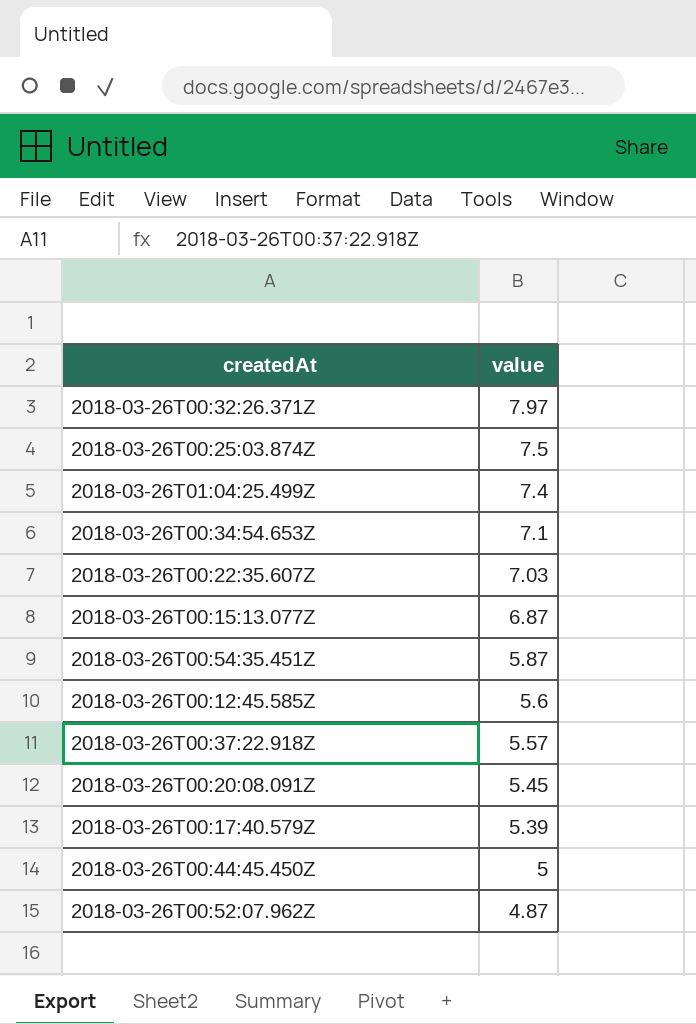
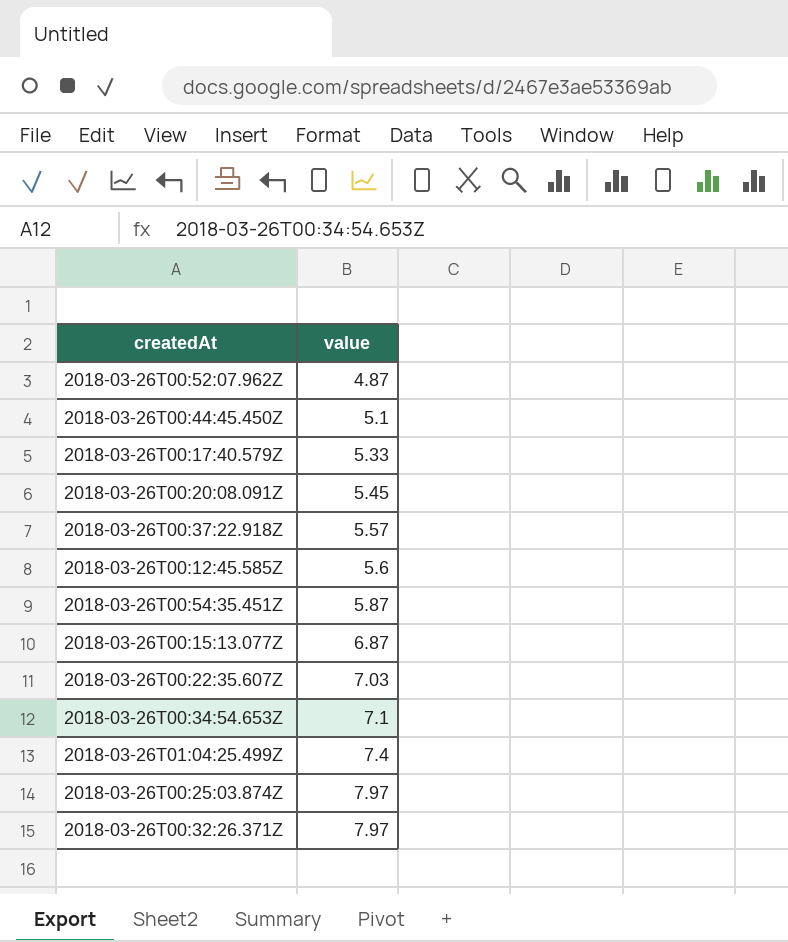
row order: value descending -> value ascending
2018-03-26T00:44:45.450Z | value: 5 -> 5.1
2018-03-26T00:17:40.579Z | value: 5.39 -> 5.33
2018-03-26T00:25:03.874Z | value: 7.5 -> 7.97

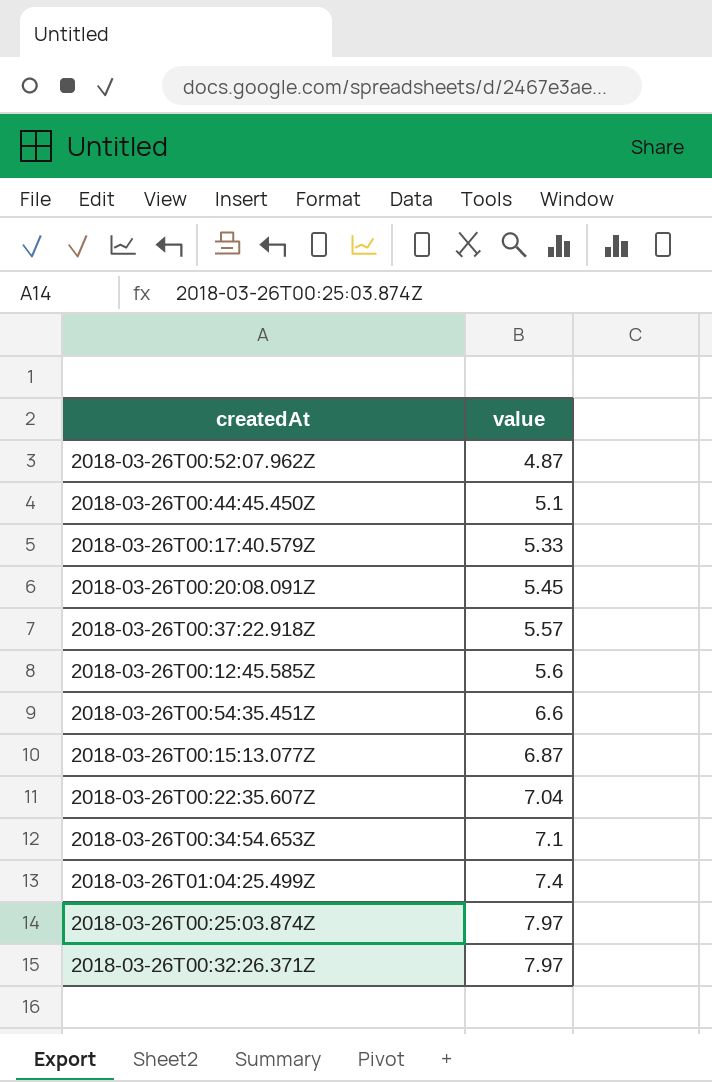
2018-03-26T00:54:35.451Z | value: 5.87 -> 6.6
2018-03-26T00:22:35.607Z | value: 7.03 -> 7.04

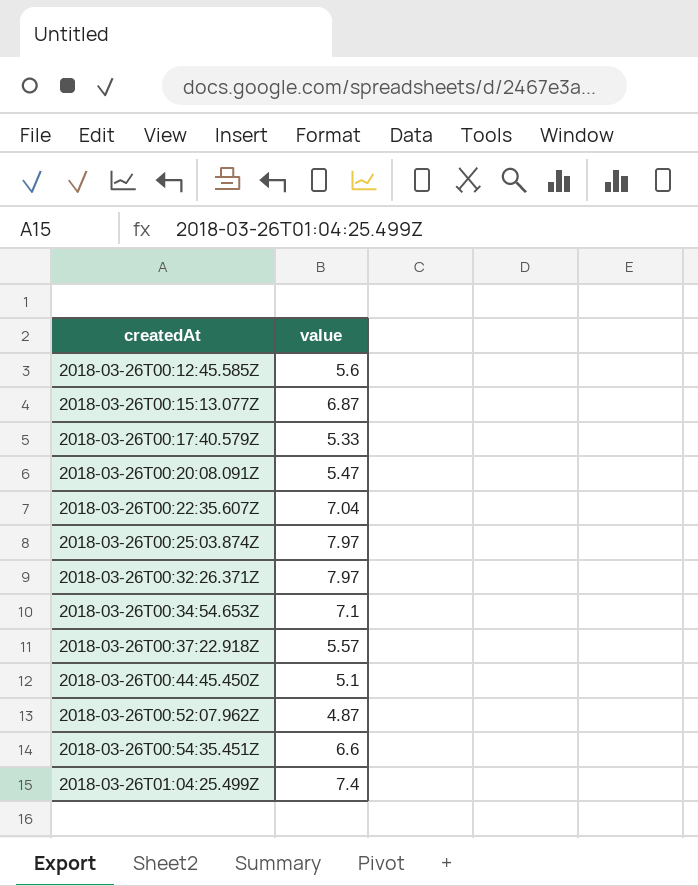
row order: value ascending -> createdAt ascending
2018-03-26T00:20:08.091Z | value: 5.45 -> 5.47

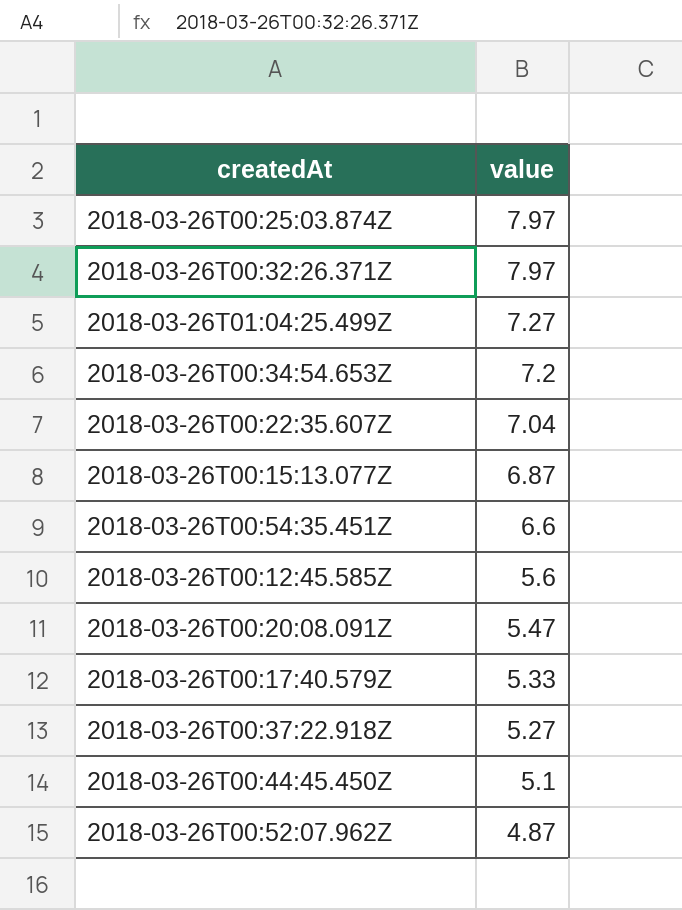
row order: createdAt ascending -> value descending
2018-03-26T01:04:25.499Z | value: 7.4 -> 7.27
2018-03-26T00:34:54.653Z | value: 7.1 -> 7.2
2018-03-26T00:37:22.918Z | value: 5.57 -> 5.27

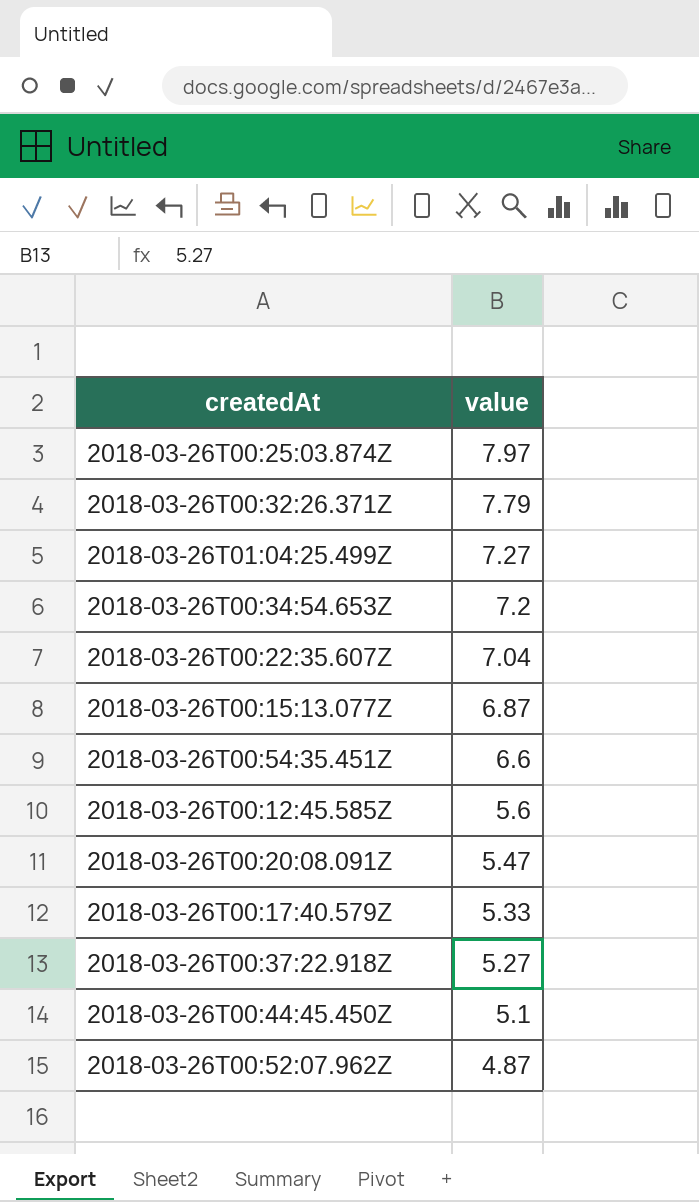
2018-03-26T00:32:26.371Z | value: 7.97 -> 7.79

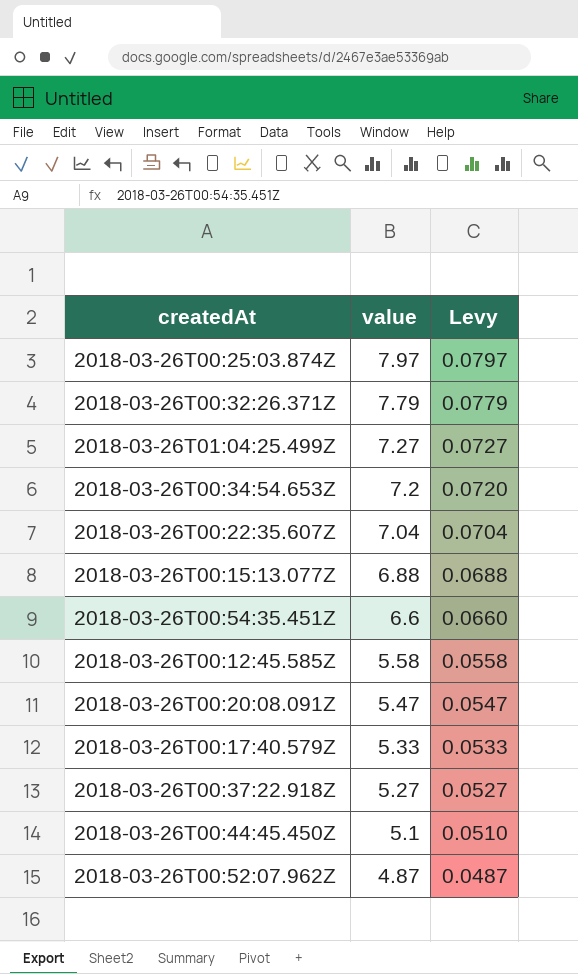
column Levy | formula: none -> [value] * 0.01
2018-03-26T00:15:13.077Z | value: 6.87 -> 6.88
2018-03-26T00:12:45.585Z | value: 5.6 -> 5.58

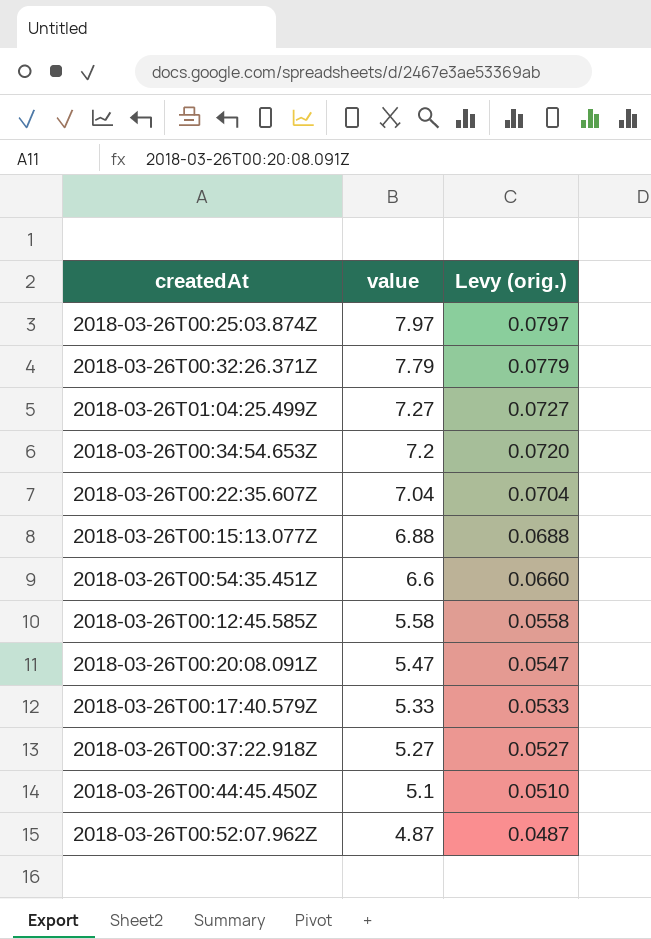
column name: Levy -> Levy (orig.)

